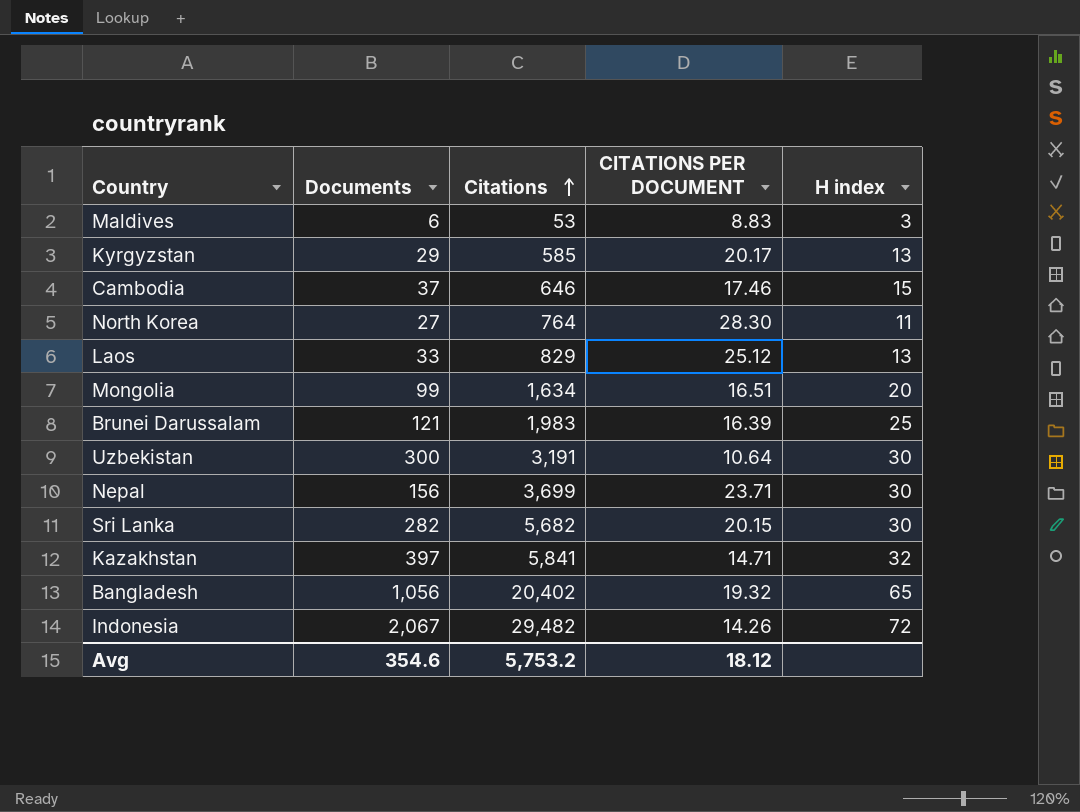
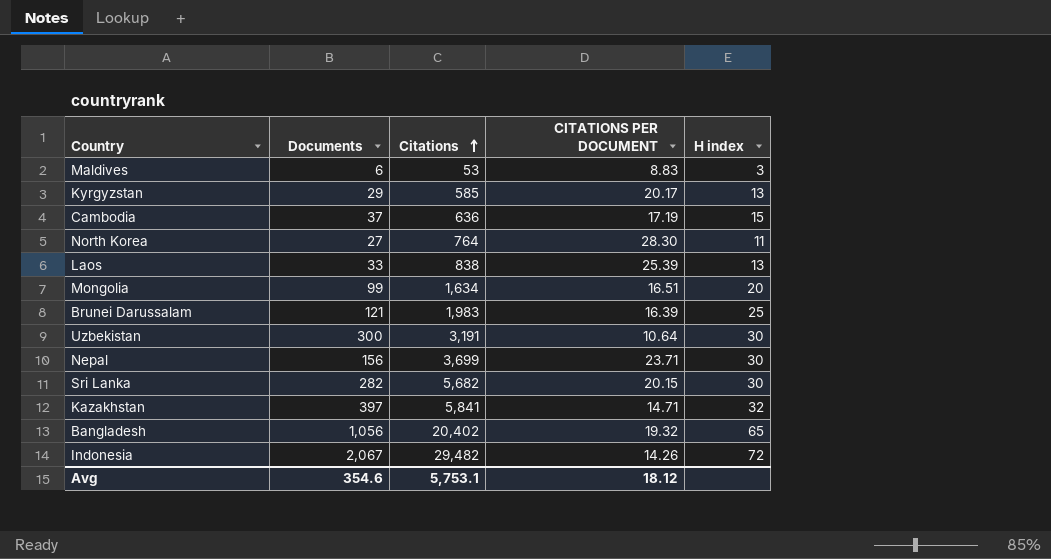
Cambodia | Citations: 646 -> 636
Cambodia | CITATIONS PER DOCUMENT: 17.46 -> 17.19
Laos | Citations: 829 -> 838
Laos | CITATIONS PER DOCUMENT: 25.12 -> 25.39
Avg | Citations: 5,753.2 -> 5,753.1

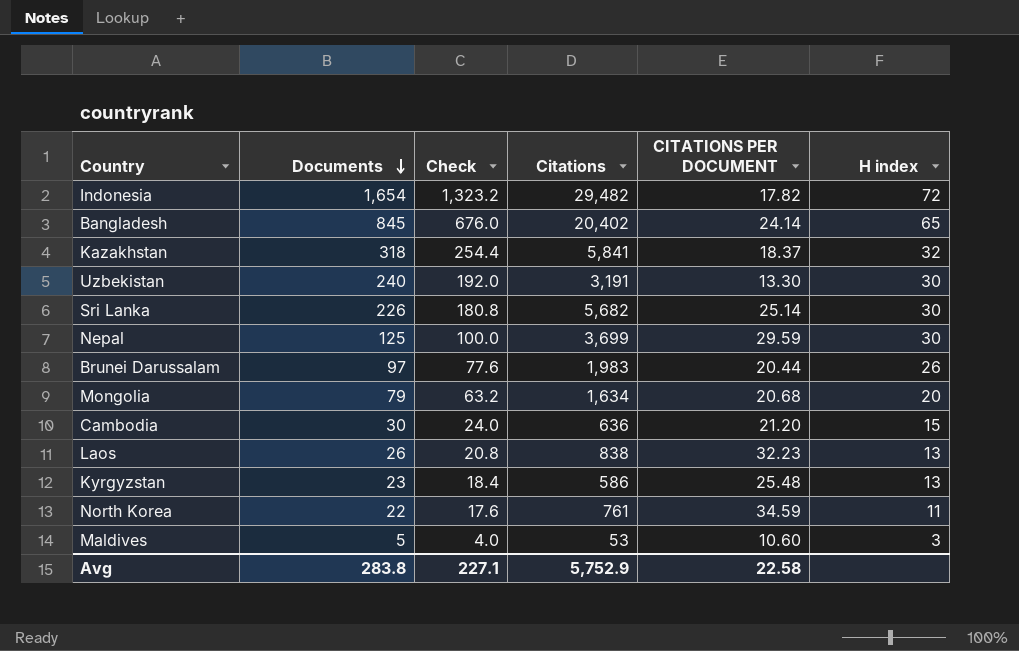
row order: Citations ascending -> Documents descending
column Check | formula: none -> [Documents] * 0.8
Indonesia | Documents: 2,067 -> 1,654
Indonesia | CITATIONS PER DOCUMENT: 14.26 -> 17.82
Bangladesh | Documents: 1,056 -> 845
Bangladesh | CITATIONS PER DOCUMENT: 19.32 -> 24.14
Kazakhstan | Documents: 397 -> 318
Kazakhstan | CITATIONS PER DOCUMENT: 14.71 -> 18.37
Uzbekistan | Documents: 300 -> 240
Uzbekistan | CITATIONS PER DOCUMENT: 10.64 -> 13.30
Sri Lanka | Documents: 282 -> 226
Sri Lanka | CITATIONS PER DOCUMENT: 20.15 -> 25.14
Nepal | Documents: 156 -> 125
Nepal | CITATIONS PER DOCUMENT: 23.71 -> 29.59
Brunei Darussalam | Documents: 121 -> 97
Brunei Darussalam | CITATIONS PER DOCUMENT: 16.39 -> 20.44
Brunei Darussalam | H index: 25 -> 26
Mongolia | Documents: 99 -> 79
Mongolia | CITATIONS PER DOCUMENT: 16.51 -> 20.68
Cambodia | Documents: 37 -> 30
Cambodia | CITATIONS PER DOCUMENT: 17.19 -> 21.20
Laos | Documents: 33 -> 26
Laos | CITATIONS PER DOCUMENT: 25.39 -> 32.23
Kyrgyzstan | Documents: 29 -> 23
Kyrgyzstan | Citations: 585 -> 586
Kyrgyzstan | CITATIONS PER DOCUMENT: 20.17 -> 25.48
North Korea | Documents: 27 -> 22
North Korea | Citations: 764 -> 761
North Korea | CITATIONS PER DOCUMENT: 28.30 -> 34.59
Maldives | Documents: 6 -> 5
Maldives | CITATIONS PER DOCUMENT: 8.83 -> 10.60
Avg | Documents: 354.6 -> 283.8
Avg | Citations: 5,753.1 -> 5,752.9
Avg | CITATIONS PER DOCUMENT: 18.12 -> 22.58

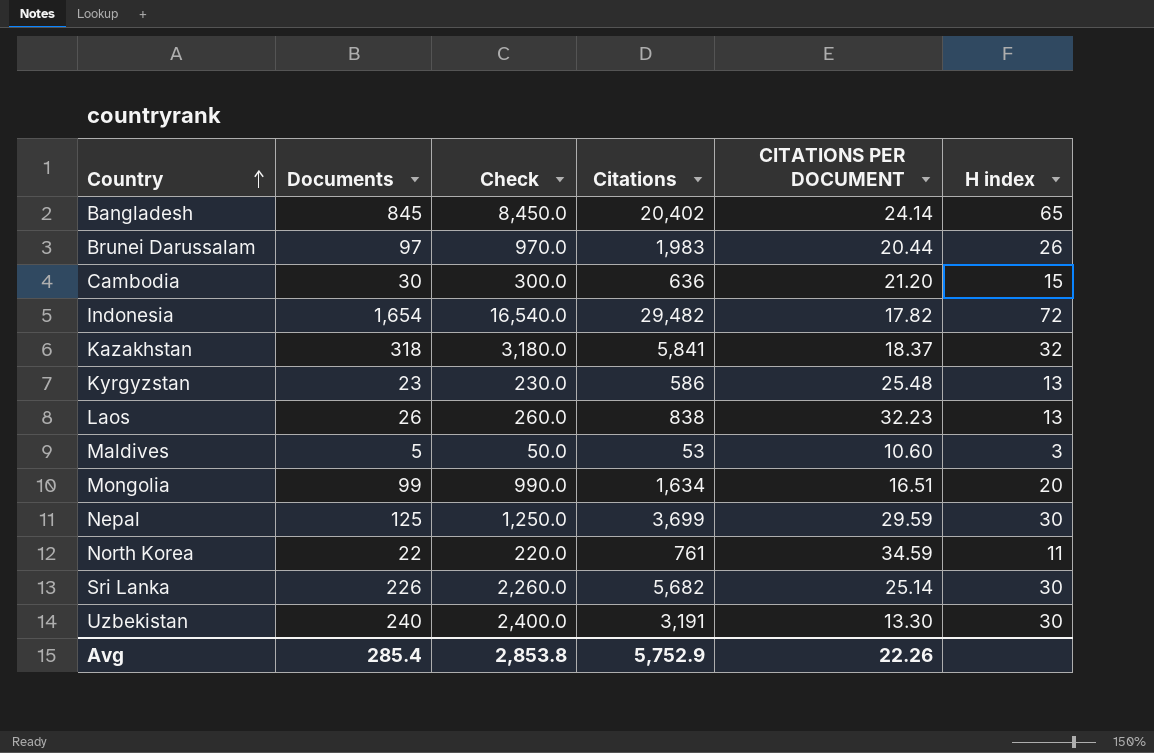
row order: Documents descending -> Country ascending
column Check | formula: [Documents] * 0.8 -> [Documents] * 10
Mongolia | Documents: 79 -> 99
Mongolia | CITATIONS PER DOCUMENT: 20.68 -> 16.51
Avg | Documents: 283.8 -> 285.4
Avg | Check: 227.1 -> 2,853.8
Avg | CITATIONS PER DOCUMENT: 22.58 -> 22.26

